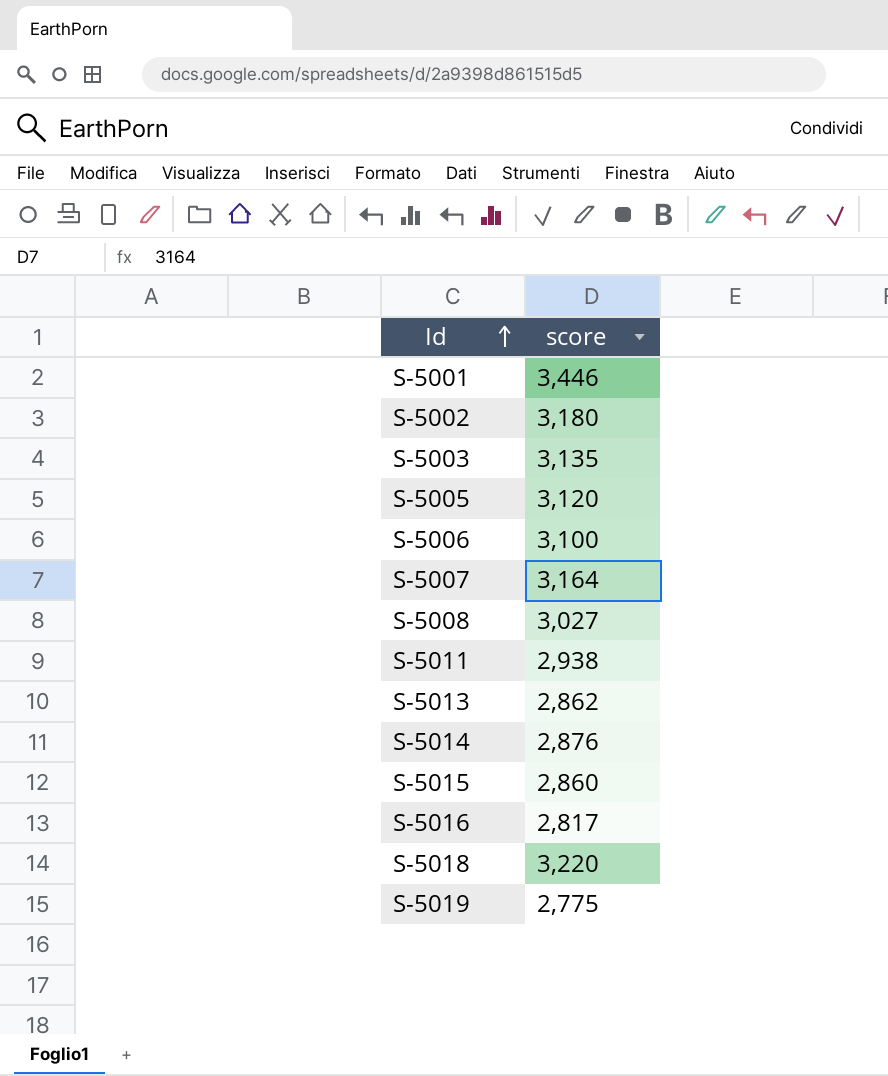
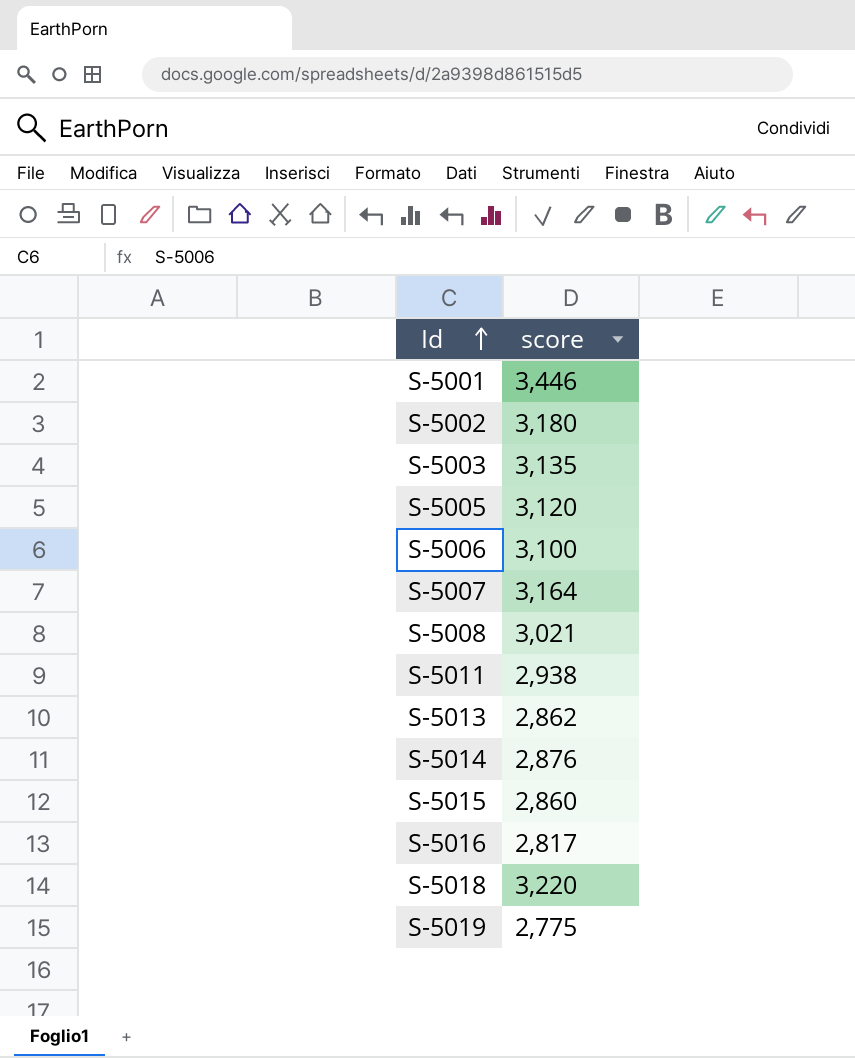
S-5008 | score: 3,027 -> 3,021

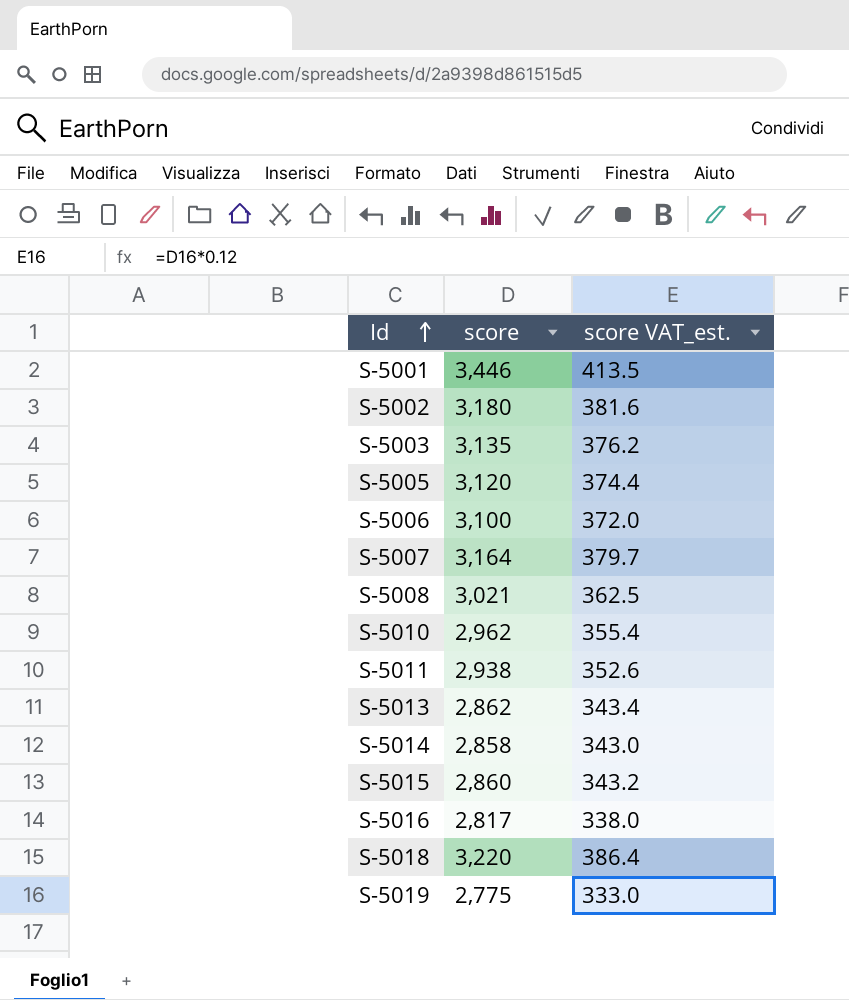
column score VAT_est. | formula: none -> [score] * 0.12
row S-5010: none -> 2,962 | 355.4
S-5014 | score: 2,876 -> 2,858

